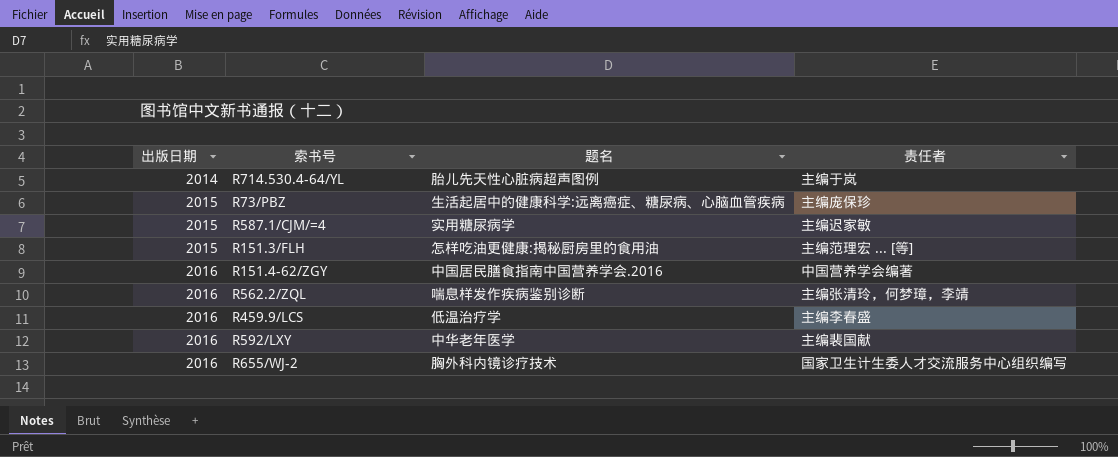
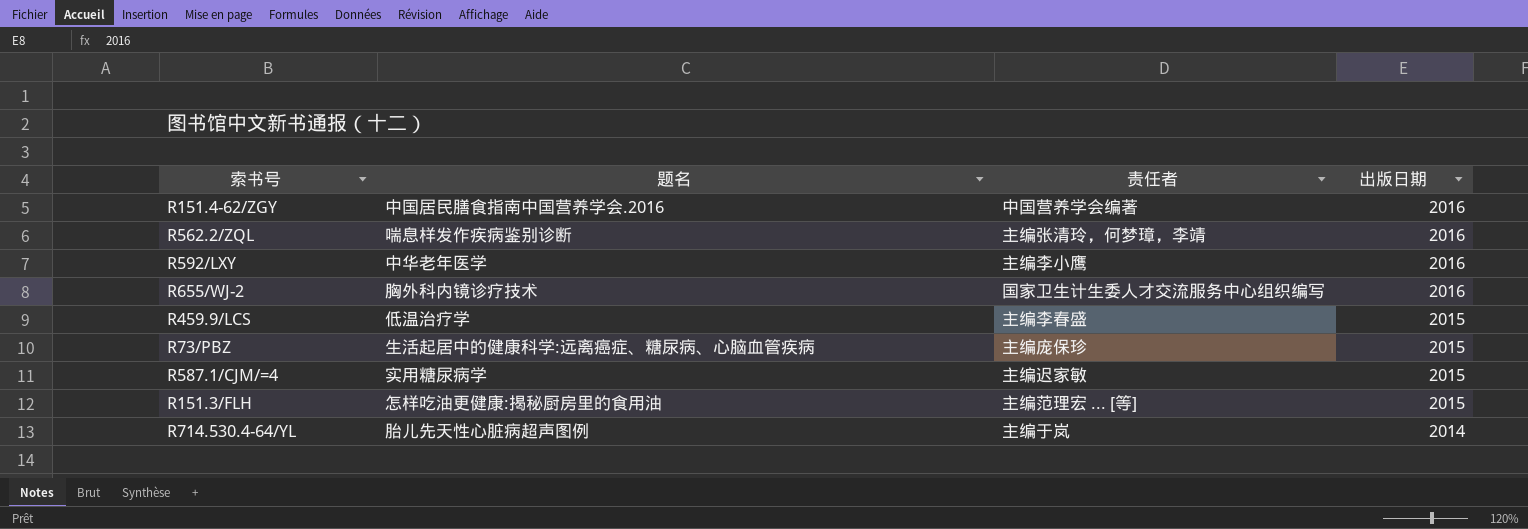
row order: 出版日期 ascending -> 出版日期 descending
column 出版日期 | position: 1 -> 4
R592/LXY | 责任者: 主编裴国献 -> 主编李小鹰
R459.9/LCS | 出版日期: 2016 -> 2015

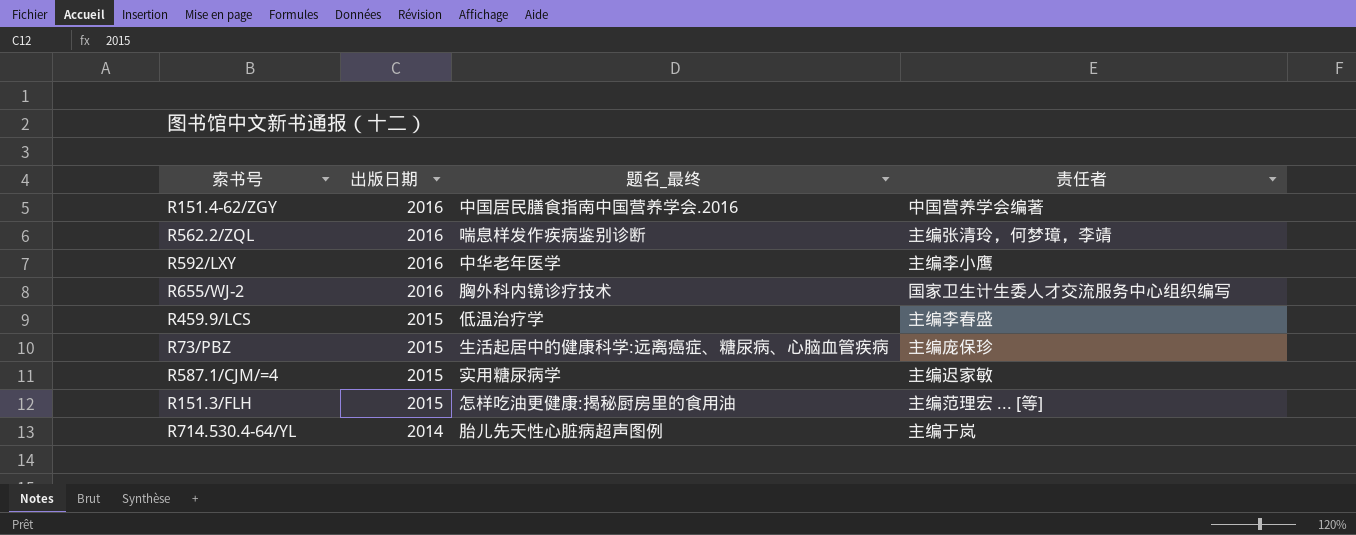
column 出版日期 | position: 4 -> 2
column name: 题名 -> 题名_最终

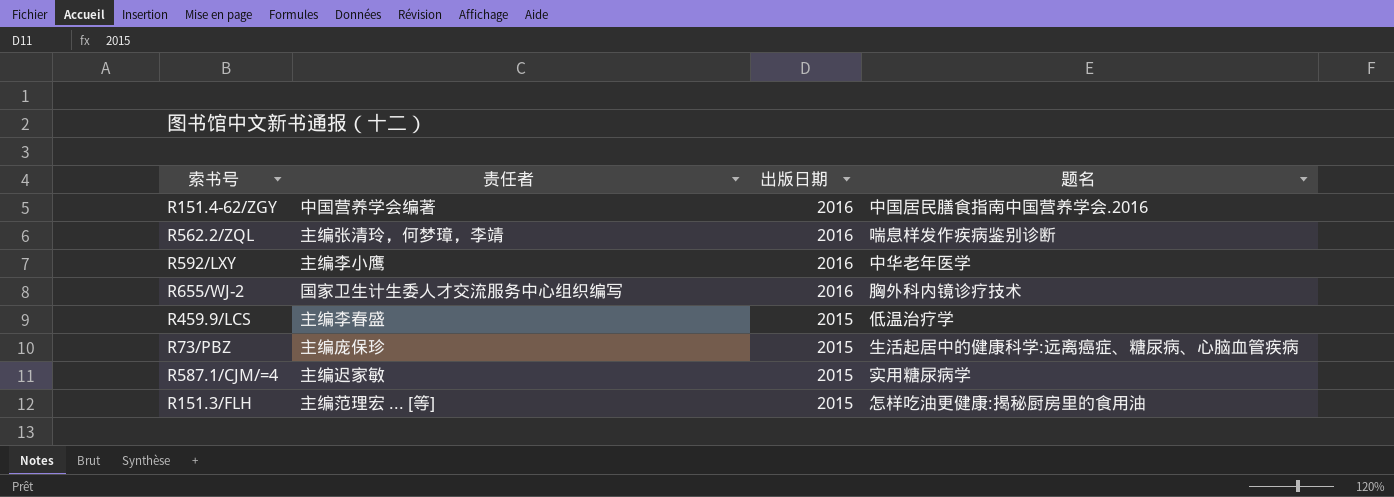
column 责任者 | position: 4 -> 2
column name: 题名_最终 -> 题名
row R714.530.4-64/YL: 2014 | 胎儿先天性心脏病超声图例 | 主编于岚 -> none

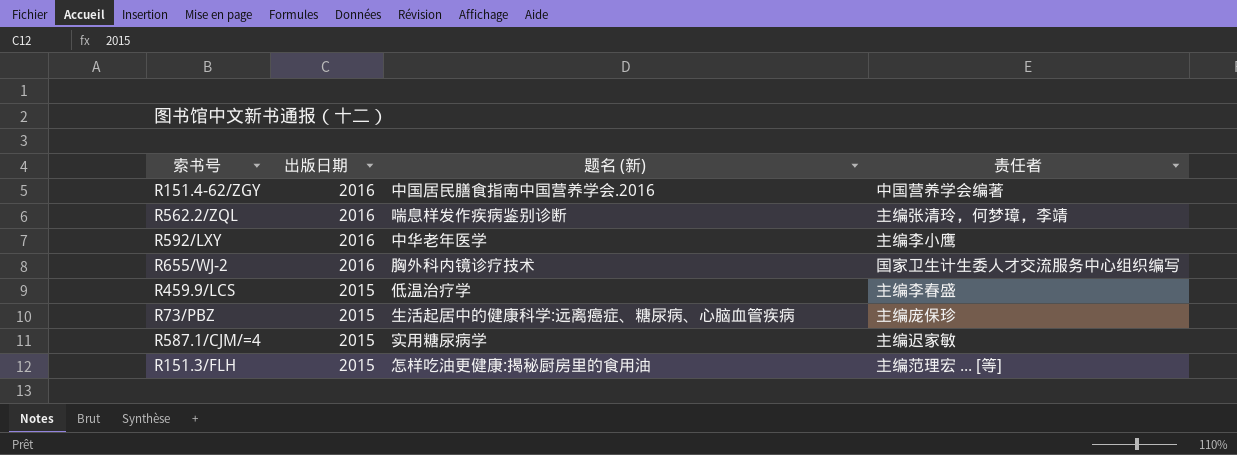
column name: 题名 -> 题名 (新)
column 责任者 | position: 2 -> 4

